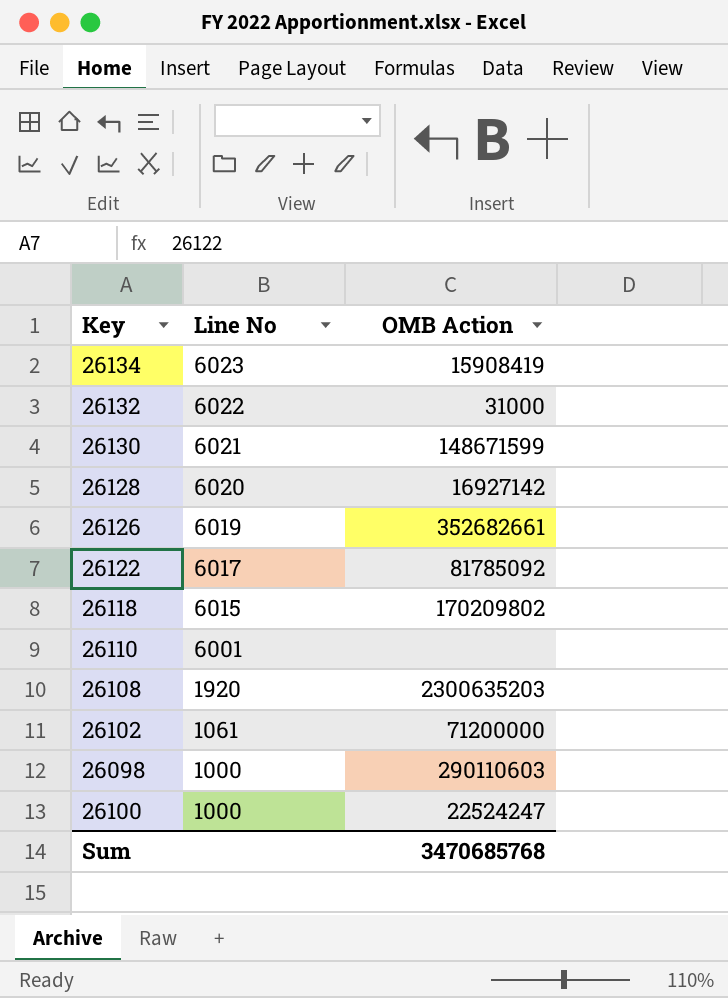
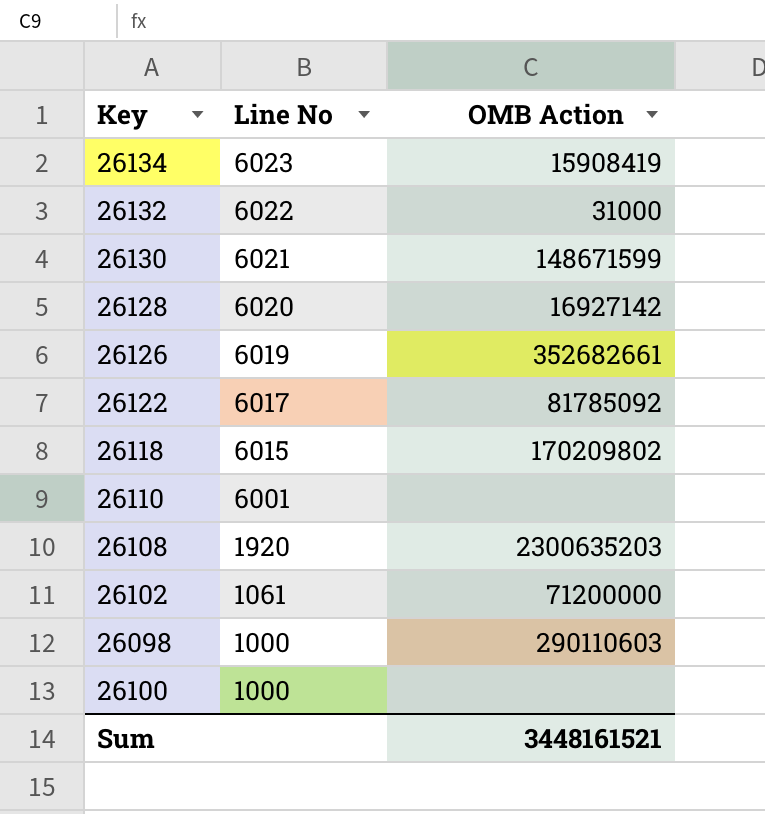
26100 | OMB Action: 22524247 -> none
Sum | OMB Action: 3470685768 -> 3448161521

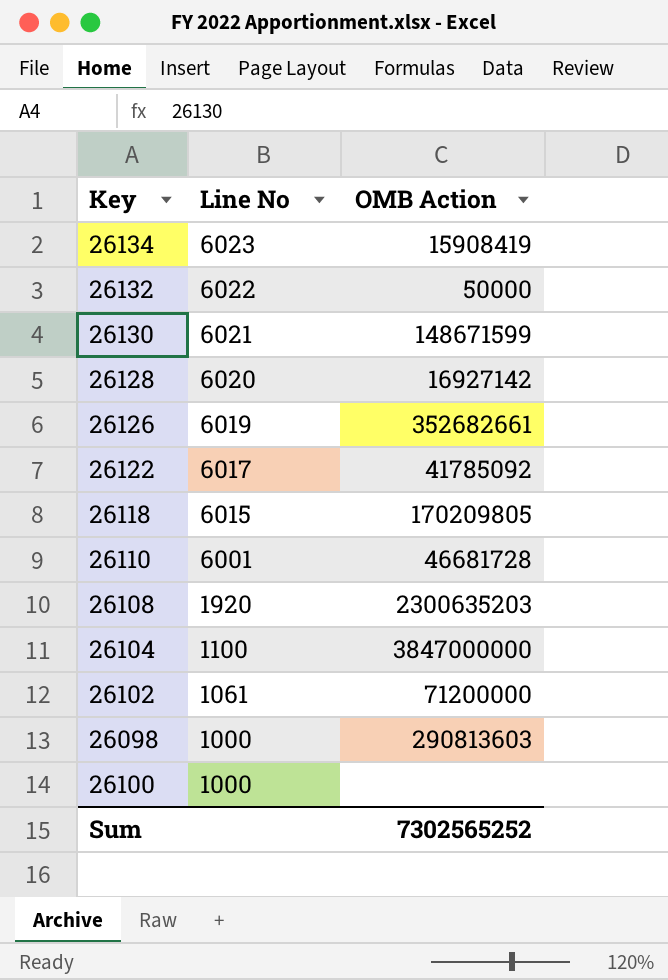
26132 | OMB Action: 31000 -> 50000
26122 | OMB Action: 81785092 -> 41785092
26118 | OMB Action: 170209802 -> 170209805
26110 | OMB Action: none -> 46681728
row 26104: none -> 1100 | 3847000000
26098 | OMB Action: 290110603 -> 290813603
Sum | OMB Action: 3448161521 -> 7302565252

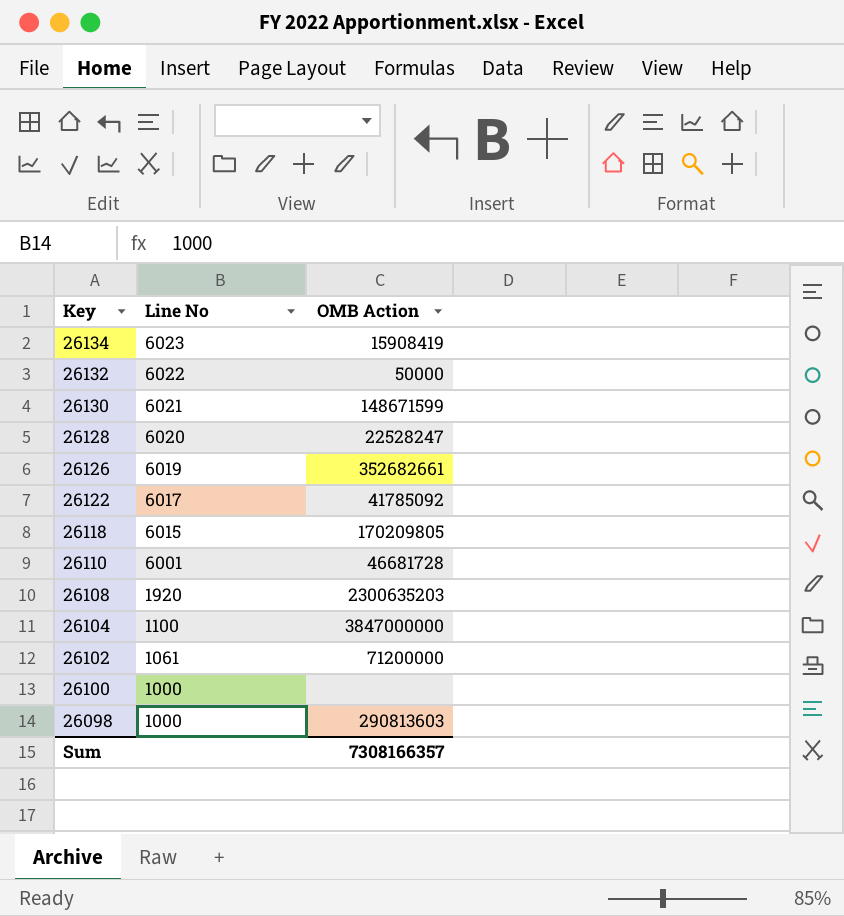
row order: Line No descending -> Key descending
26128 | OMB Action: 16927142 -> 22528247
Sum | OMB Action: 7302565252 -> 7308166357

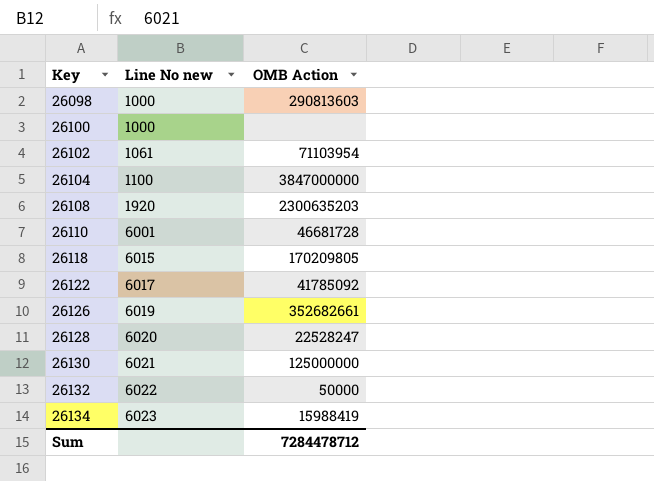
row order: Key descending -> Key ascending
column name: Line No -> Line No new
26102 | OMB Action: 71200000 -> 71103954
26130 | OMB Action: 148671599 -> 125000000
26134 | OMB Action: 15908419 -> 15988419
Sum | OMB Action: 7308166357 -> 7284478712

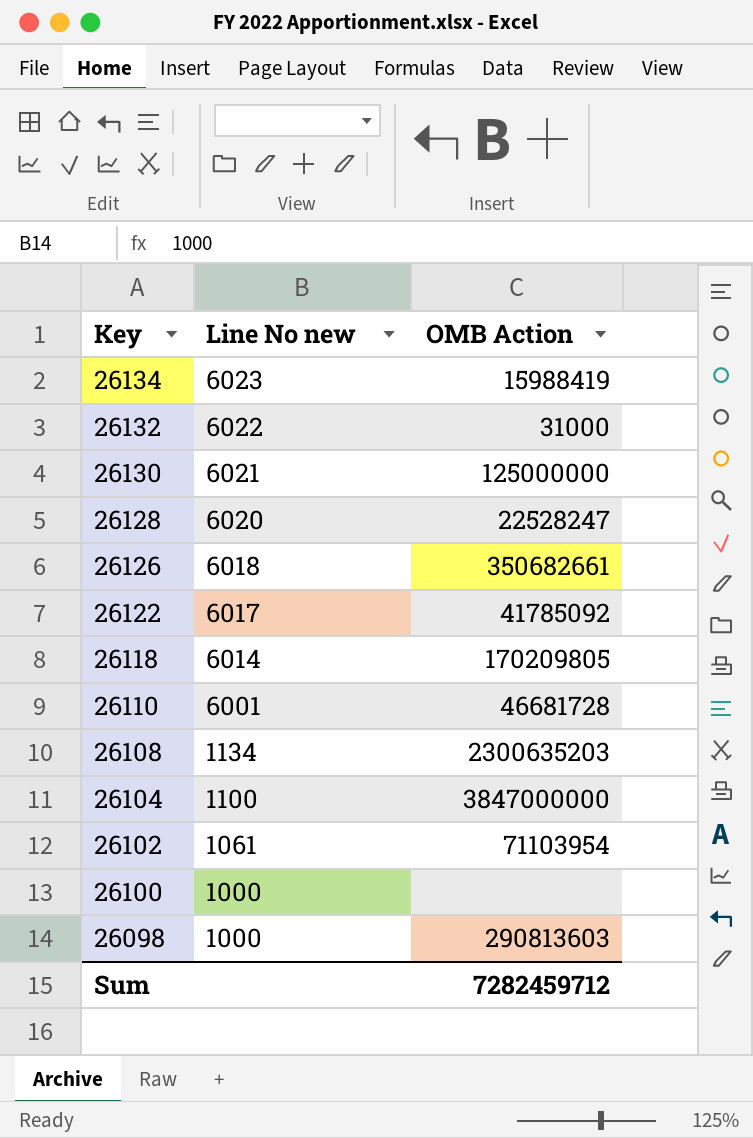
row order: Key ascending -> Key descending
26132 | OMB Action: 50000 -> 31000
26126 | Line No new: 6019 -> 6018
26126 | OMB Action: 352682661 -> 350682661
26118 | Line No new: 6015 -> 6014
26108 | Line No new: 1920 -> 1134
Sum | OMB Action: 7284478712 -> 7282459712

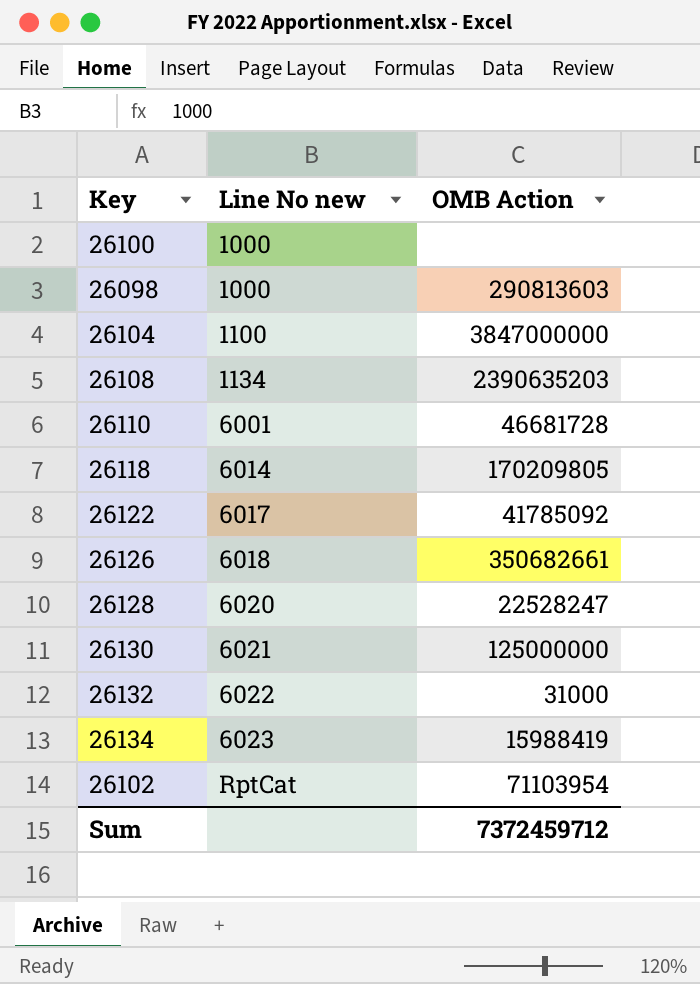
row order: Key descending -> Line No new ascending
26108 | OMB Action: 2300635203 -> 2390635203
26102 | Line No new: 1061 -> RptCat
Sum | OMB Action: 7282459712 -> 7372459712

